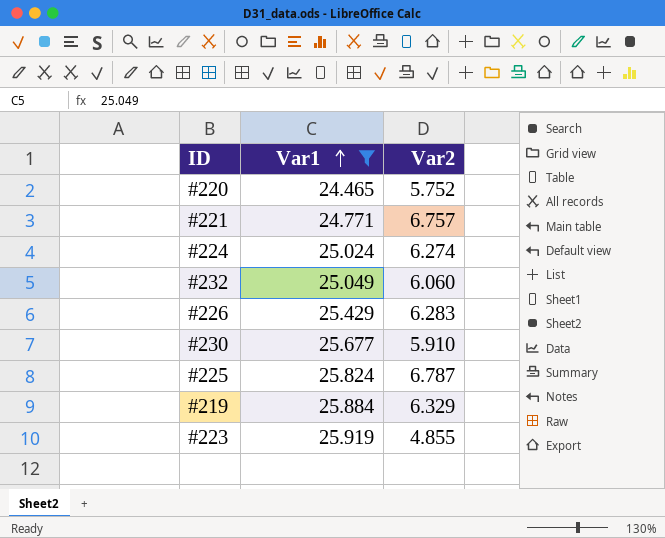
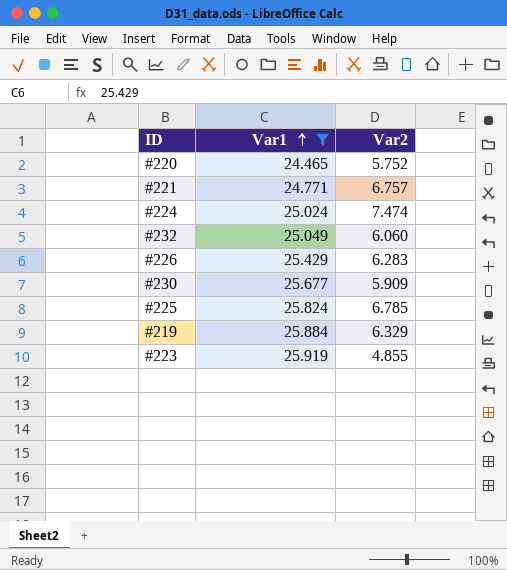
#224 | Var2: 6.274 -> 7.474
#230 | Var2: 5.910 -> 5.909
#225 | Var2: 6.787 -> 6.785

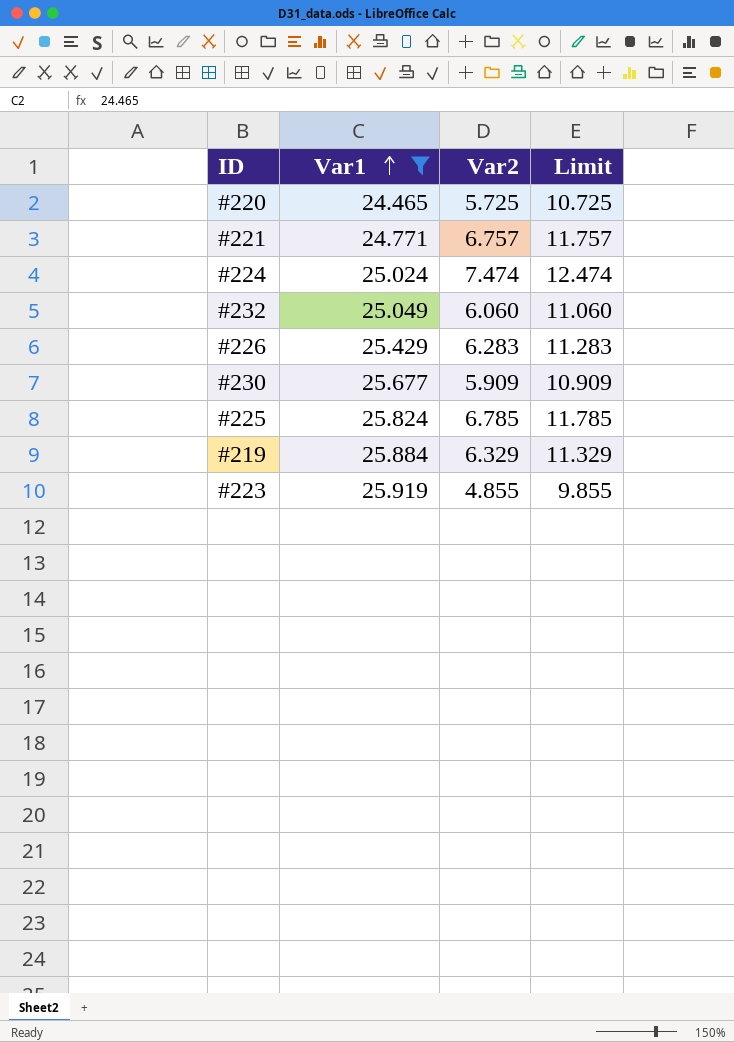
column Limit | formula: none -> [Var2] + 5
#220 | Var2: 5.752 -> 5.725

